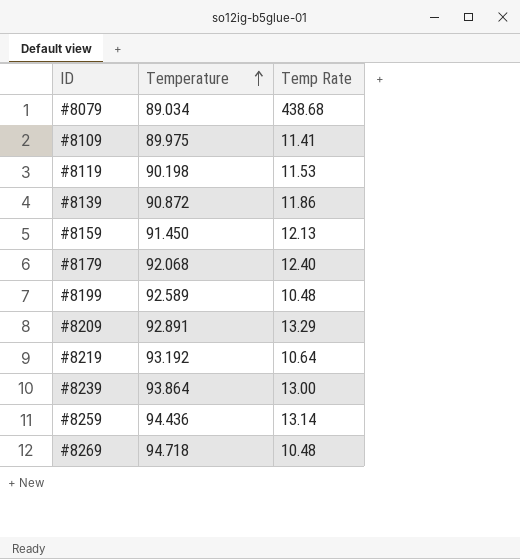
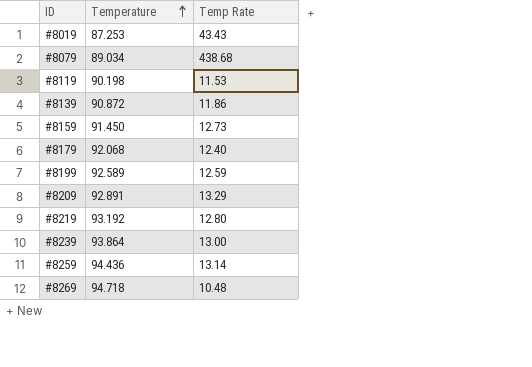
row #8109: 89.975 | 11.41 -> none
row #8019: none -> 87.253 | 43.43
#8159 | Temp Rate: 12.13 -> 12.73
#8199 | Temp Rate: 10.48 -> 12.59
#8219 | Temp Rate: 10.64 -> 12.80

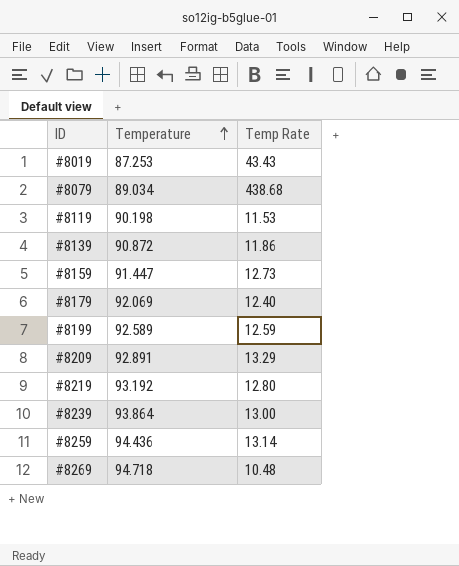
#8159 | Temperature: 91.450 -> 91.447
#8179 | Temperature: 92.068 -> 92.069

